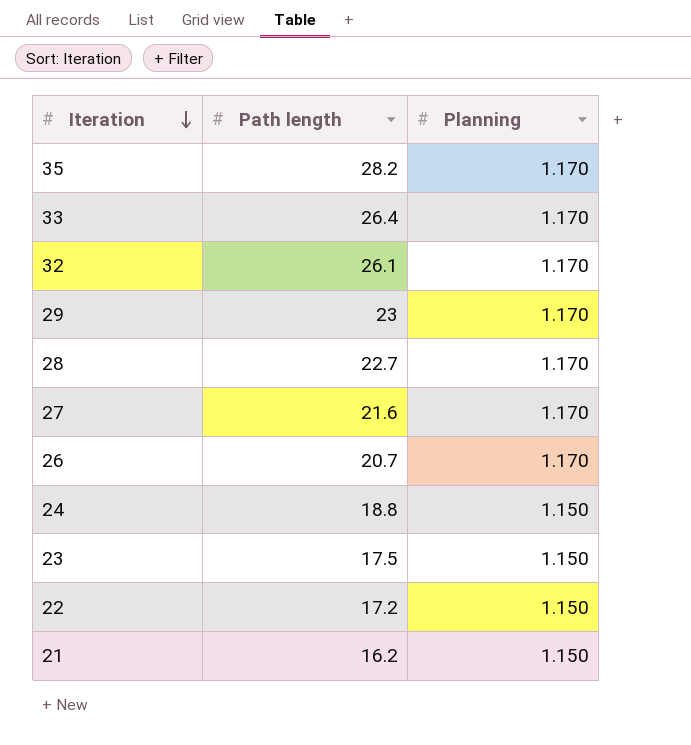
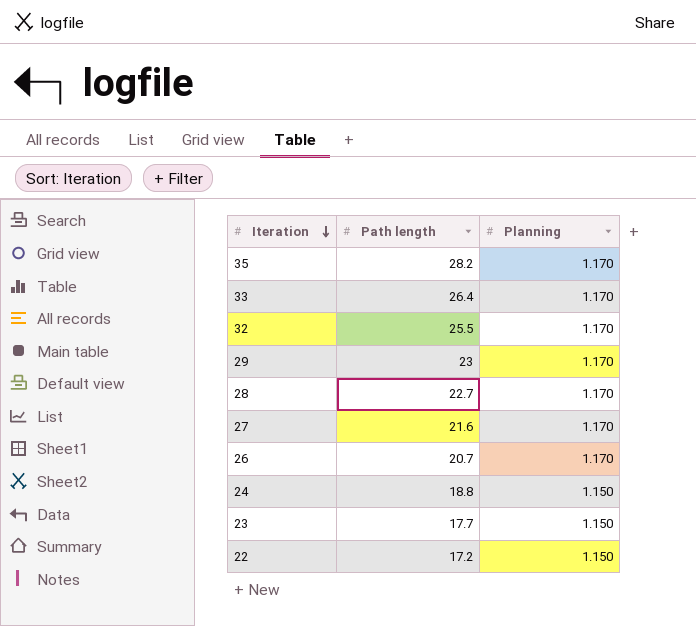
row 21: 16.2 | 1.150 -> none
32 | Path length: 26.1 -> 25.5
23 | Path length: 17.5 -> 17.7

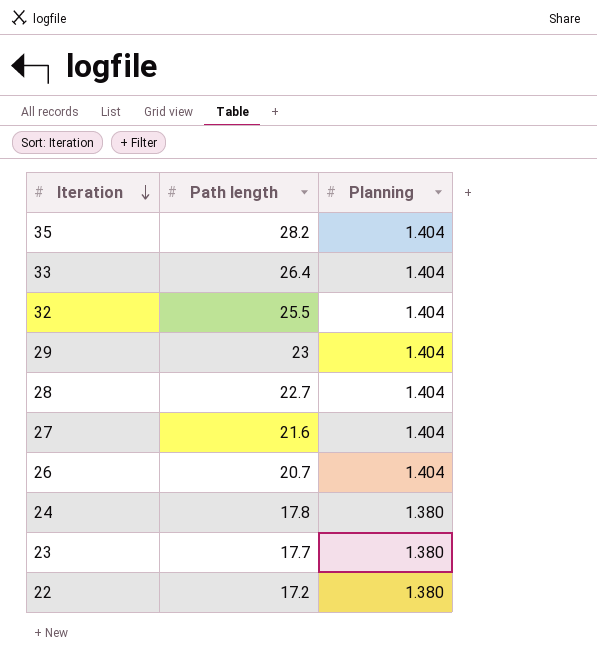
35 | Planning: 1.170 -> 1.404
33 | Planning: 1.170 -> 1.404
32 | Planning: 1.170 -> 1.404
29 | Planning: 1.170 -> 1.404
28 | Planning: 1.170 -> 1.404
27 | Planning: 1.170 -> 1.404
26 | Planning: 1.170 -> 1.404
24 | Path length: 18.8 -> 17.8
24 | Planning: 1.150 -> 1.380
23 | Planning: 1.150 -> 1.380
22 | Planning: 1.150 -> 1.380

